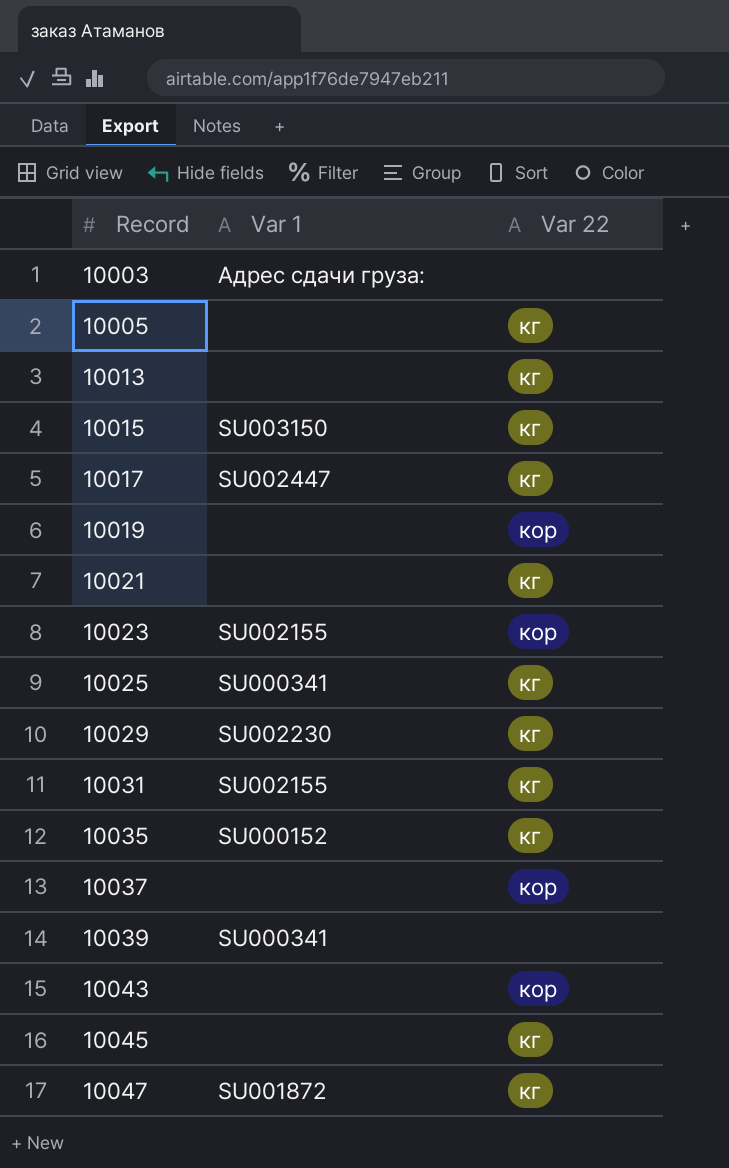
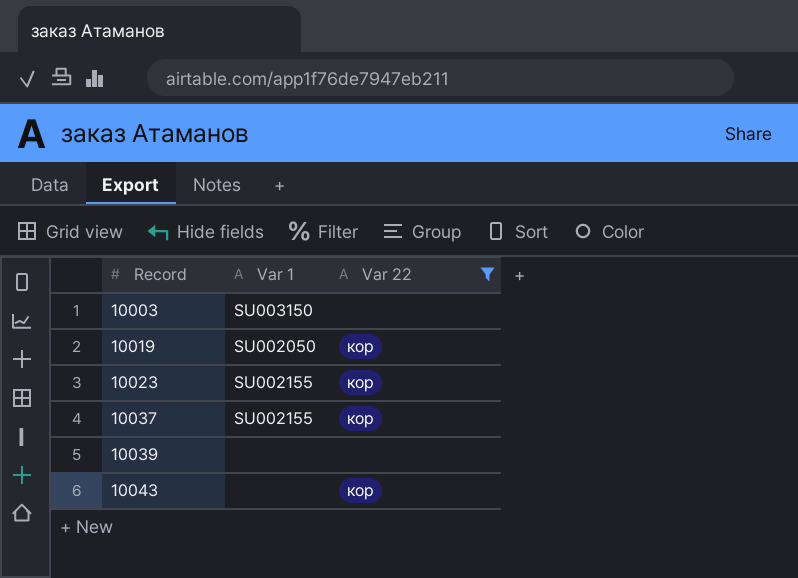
filter: none -> Var 22 != кг
10003 | Var 1: Адрес сдачи груза: -> SU003150
10019 | Var 1: none -> SU002050
10037 | Var 1: none -> SU002155
10039 | Var 1: SU000341 -> none

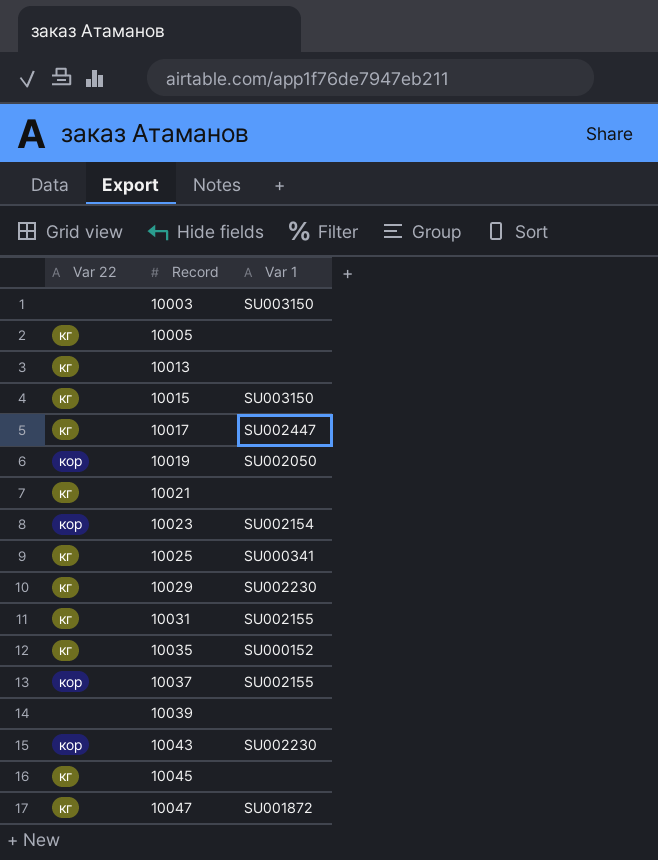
filter: Var 22 != кг -> none
column Var 22 | position: 3 -> 1
10023 | Var 1: SU002155 -> SU002154
10043 | Var 1: none -> SU002230

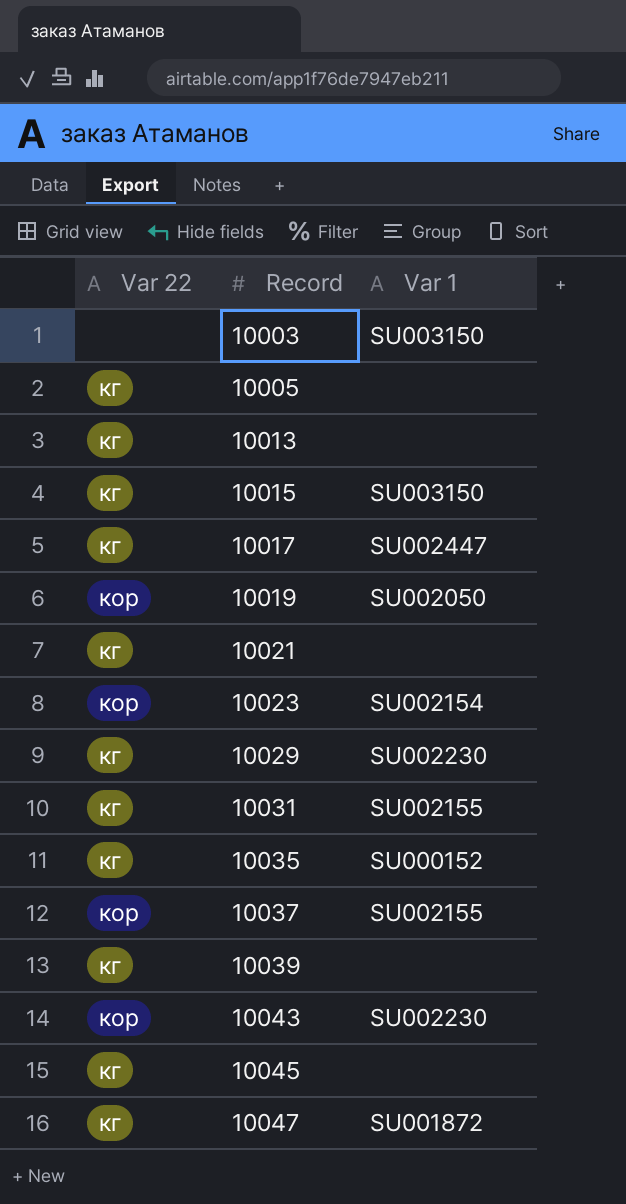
row 10025: кг | SU000341 -> none
10039 | Var 22: none -> кг

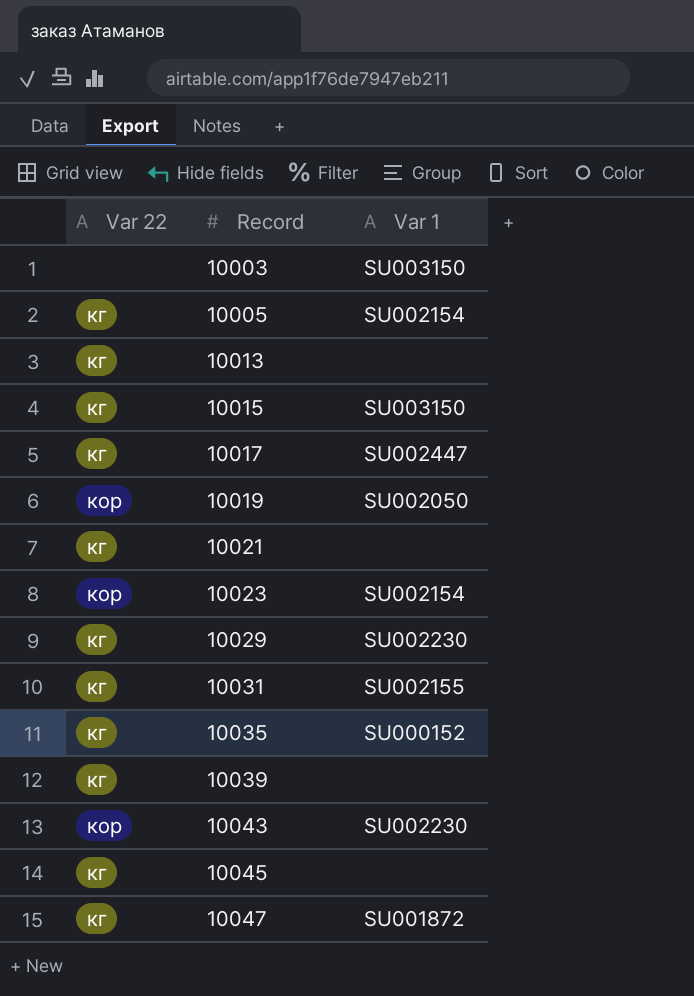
row 10037: кор | SU002155 -> none
10005 | Var 1: none -> SU002154

